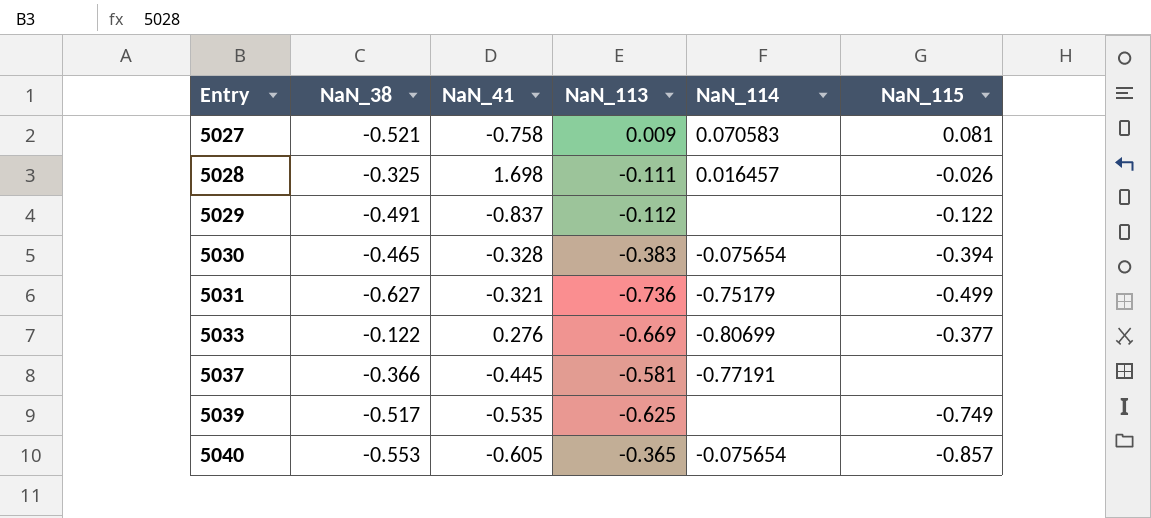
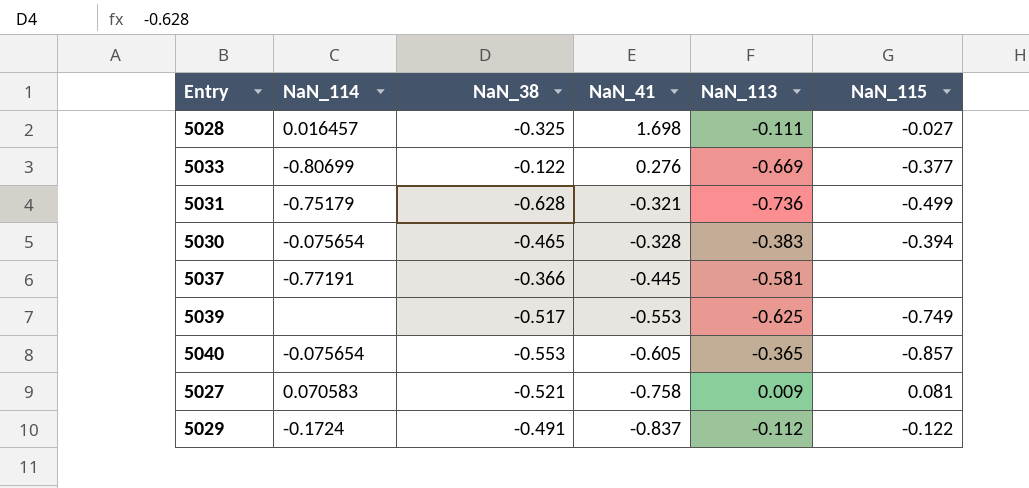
row order: Entry ascending -> NaN_41 descending
column NaN_114 | position: 5 -> 2
5028 | NaN_115: -0.026 -> -0.027
5031 | NaN_38: -0.627 -> -0.628
5039 | NaN_41: -0.535 -> -0.553
5029 | NaN_114: none -> -0.1724

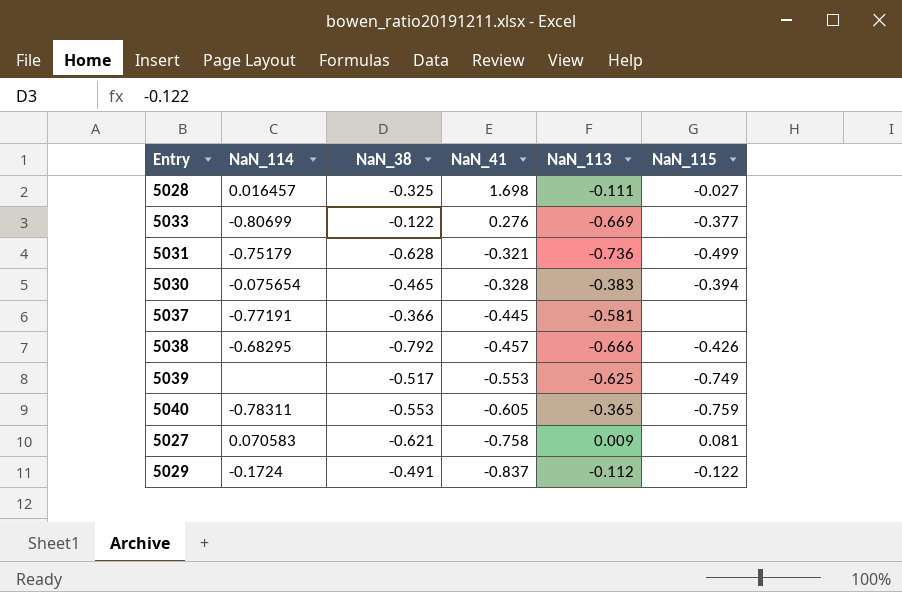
row 5038: none -> -0.68295 | -0.792 | -0.457 | -0.666 | -0.426
5040 | NaN_114: -0.075654 -> -0.78311
5040 | NaN_115: -0.857 -> -0.759
5027 | NaN_38: -0.521 -> -0.621

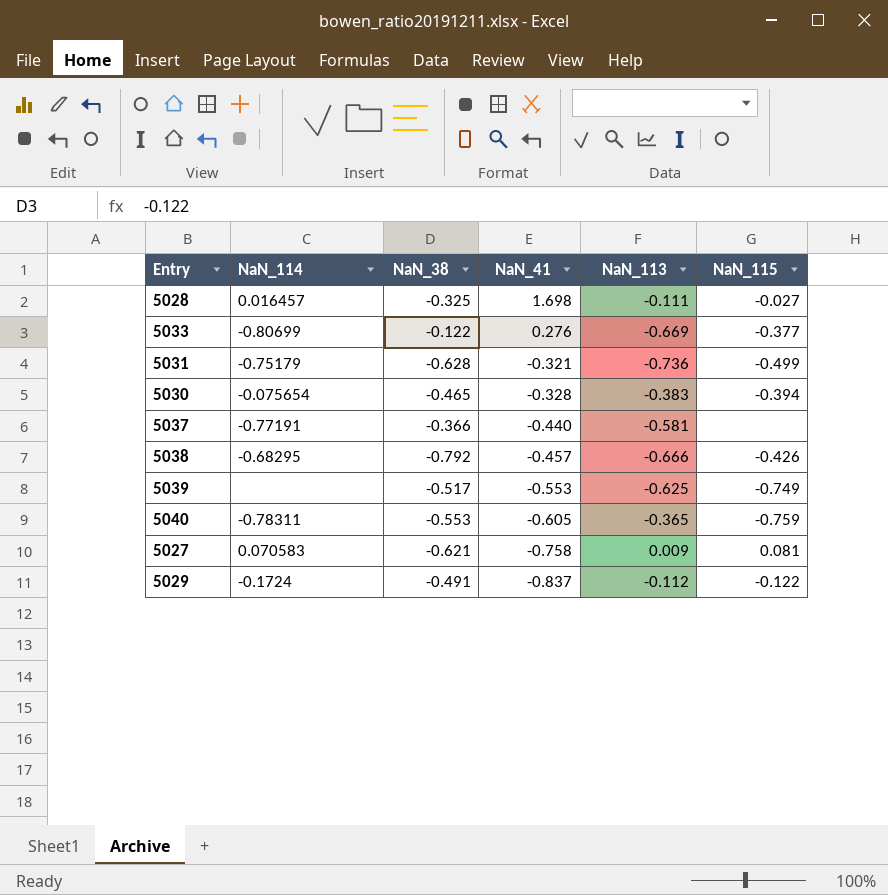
5037 | NaN_41: -0.445 -> -0.440

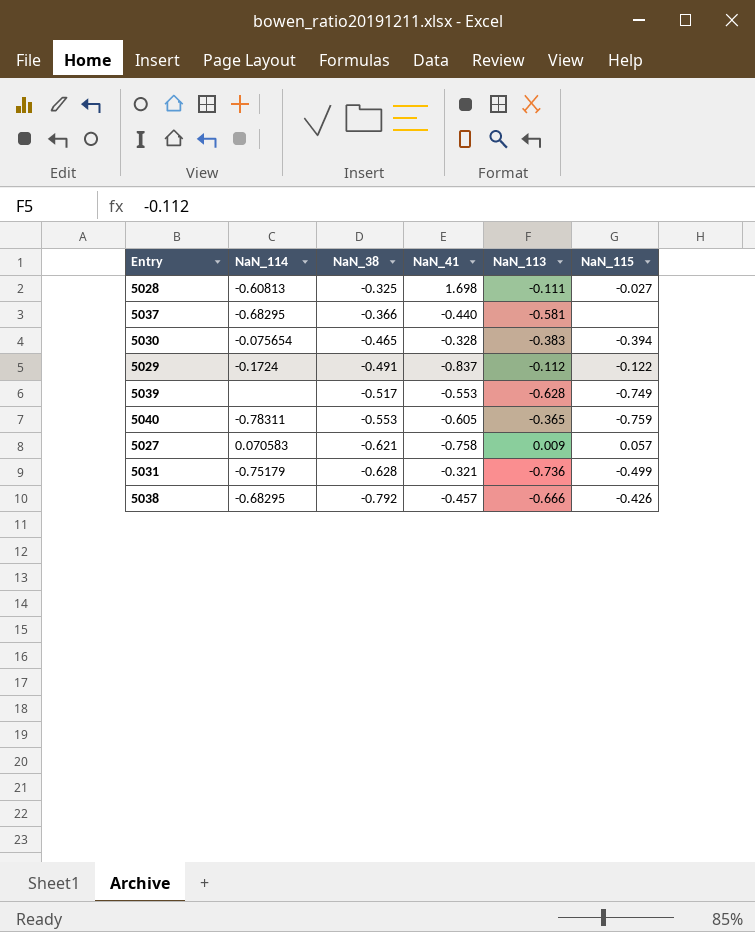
row order: NaN_41 descending -> NaN_38 descending
row 5033: -0.80699 | -0.122 | 0.276 | -0.669 | -0.377 -> none
5028 | NaN_114: 0.016457 -> -0.60813
5037 | NaN_114: -0.77191 -> -0.68295
5039 | NaN_113: -0.625 -> -0.628
5027 | NaN_115: 0.081 -> 0.057

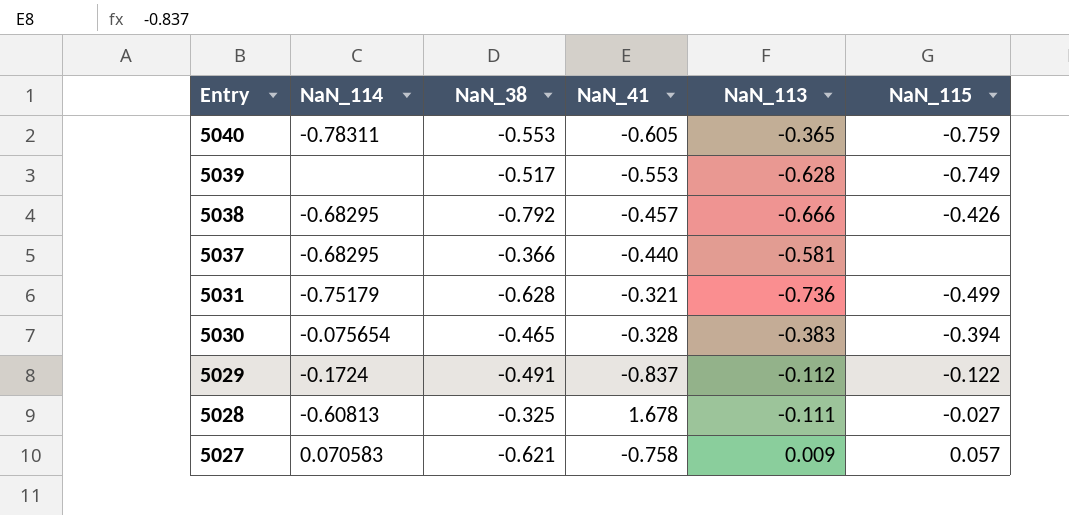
row order: NaN_38 descending -> Entry descending
5028 | NaN_41: 1.698 -> 1.678

